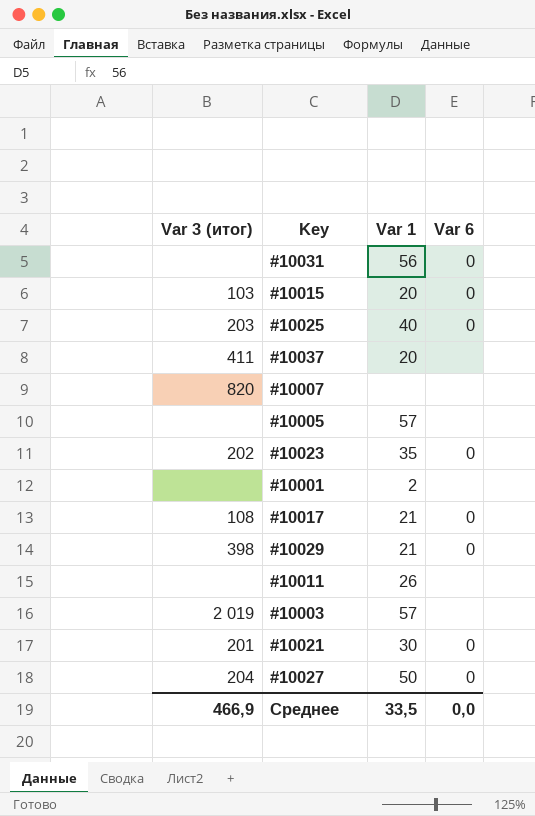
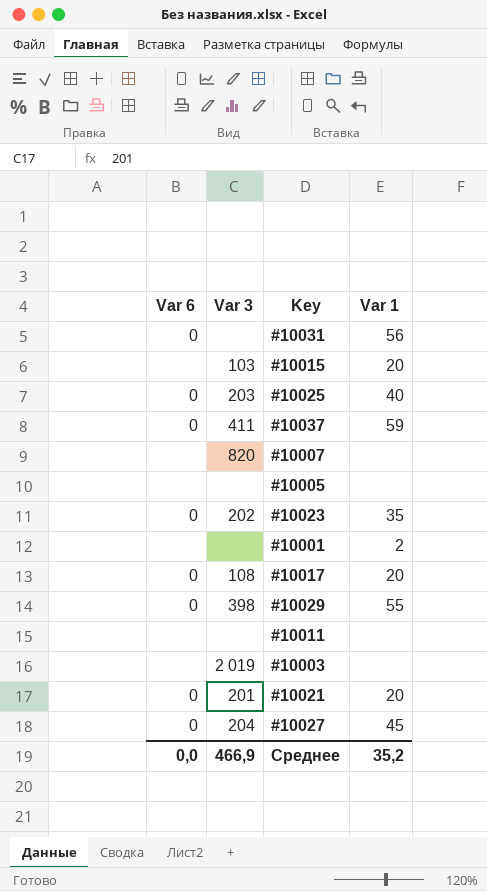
column Var 6 | position: 4 -> 1
column name: Var 3 (итог) -> Var 3
#10015 | Var 6: 0 -> none
#10037 | Var 6: none -> 0
#10037 | Var 1: 20 -> 59
#10005 | Var 1: 57 -> none
#10017 | Var 1: 21 -> 20
#10029 | Var 1: 21 -> 55
#10011 | Var 1: 26 -> none
#10003 | Var 1: 57 -> none
#10021 | Var 1: 30 -> 20
#10027 | Var 1: 50 -> 45
Среднее | Var 1: 33,5 -> 35,2

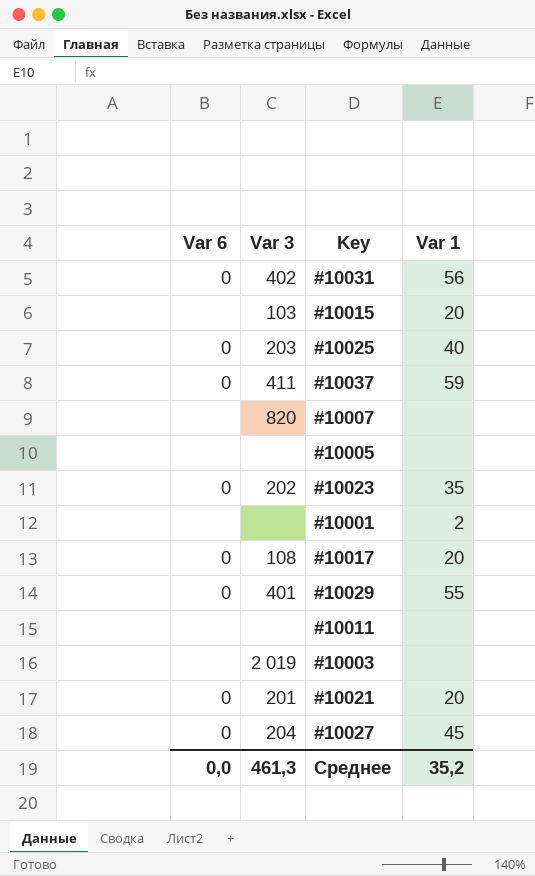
#10031 | Var 3: none -> 402
#10029 | Var 3: 398 -> 401
Среднее | Var 3: 466,9 -> 461,3

